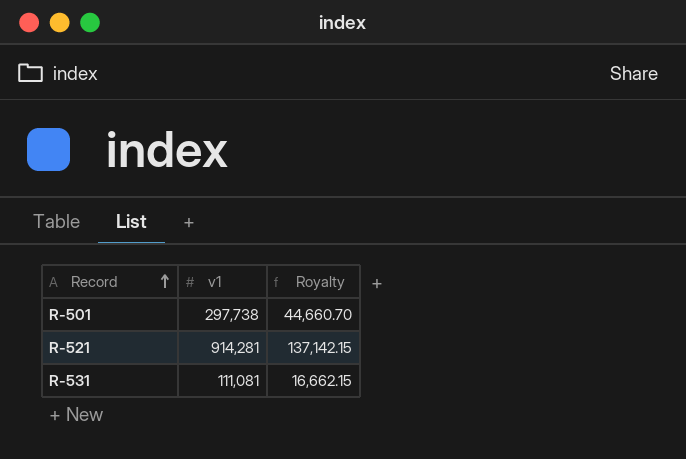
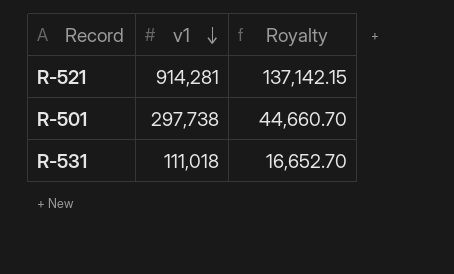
row order: Record ascending -> v1 descending
R-531 | v1: 111,081 -> 111,018
R-531 | Royalty: 16,662.15 -> 16,652.70

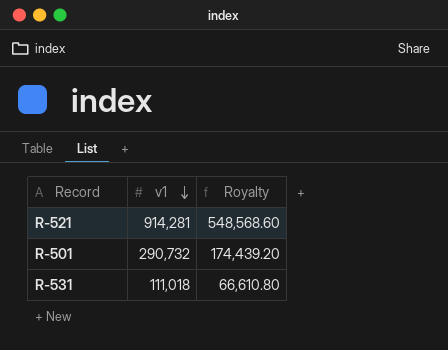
column Royalty | formula: [v1] * 0.15 -> [v1] * 0.6
R-501 | v1: 297,738 -> 290,732

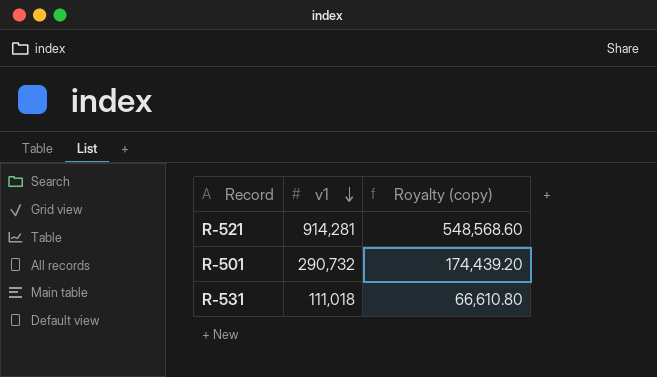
column name: Royalty -> Royalty (copy)

